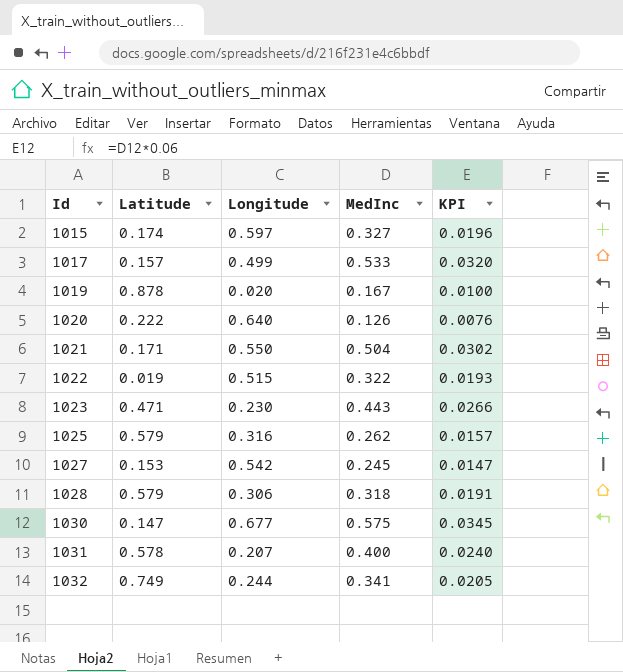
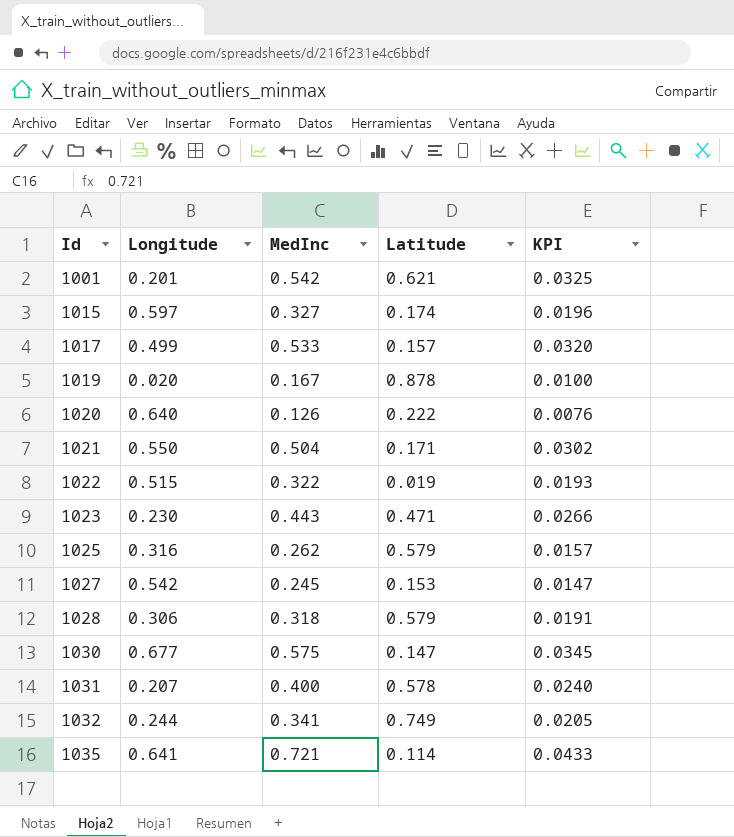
column Latitude | position: 2 -> 4
row 1001: none -> 0.201 | 0.542 | 0.621 | 0.0325
row 1035: none -> 0.641 | 0.721 | 0.114 | 0.0433

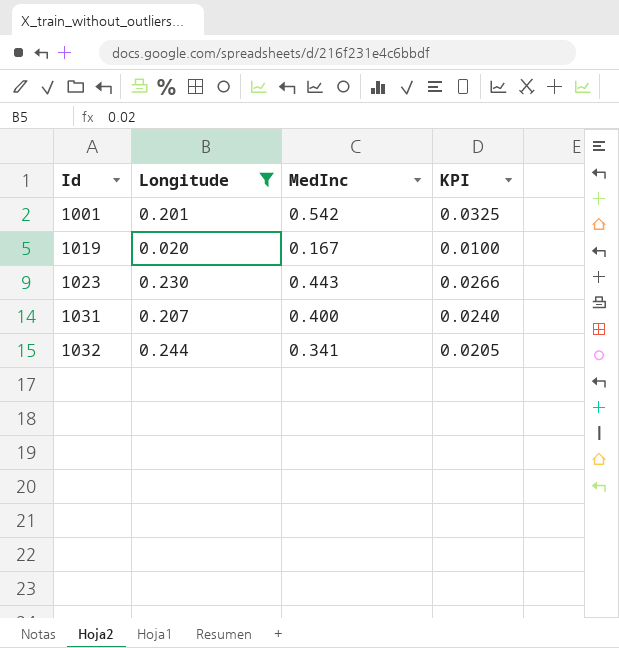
filter: none -> Longitude <= 0.244
column Latitude | position: 4 -> none

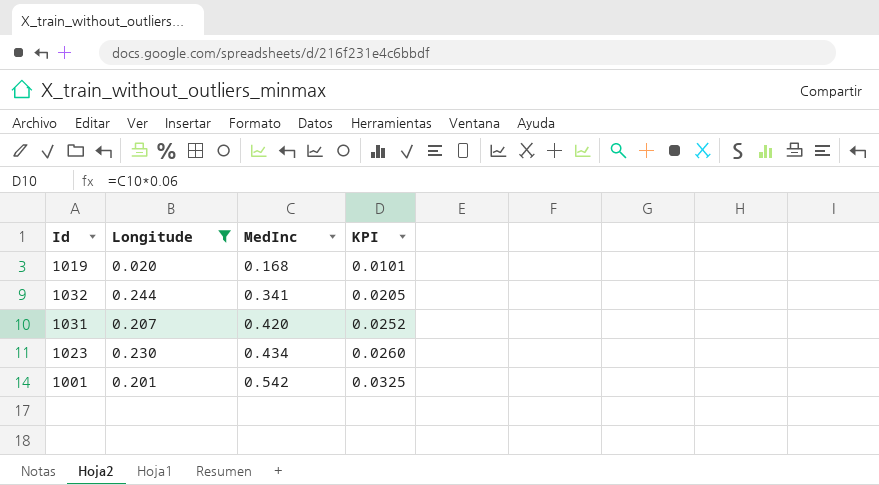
row order: Id ascending -> MedInc ascending
1019 | MedInc: 0.167 -> 0.168
1019 | KPI: 0.0100 -> 0.0101
1031 | MedInc: 0.400 -> 0.420
1031 | KPI: 0.0240 -> 0.0252
1023 | MedInc: 0.443 -> 0.434
1023 | KPI: 0.0266 -> 0.0260

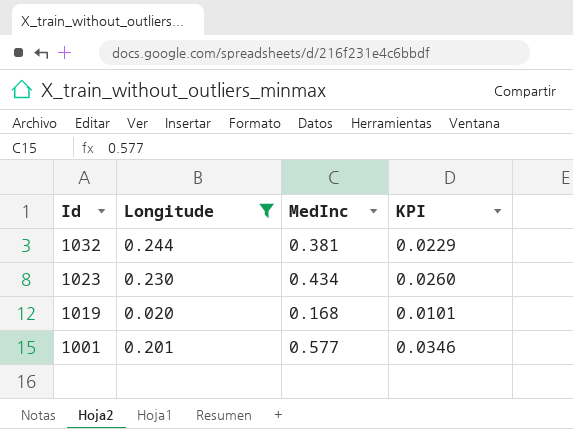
row order: MedInc ascending -> Id descending
row 1031: 0.207 | 0.420 | 0.0252 -> none
1032 | MedInc: 0.341 -> 0.381
1032 | KPI: 0.0205 -> 0.0229
1001 | MedInc: 0.542 -> 0.577
1001 | KPI: 0.0325 -> 0.0346

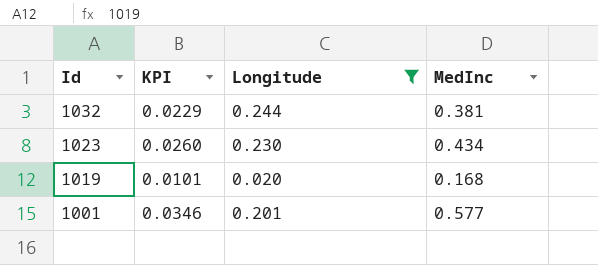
column KPI | position: 4 -> 2

